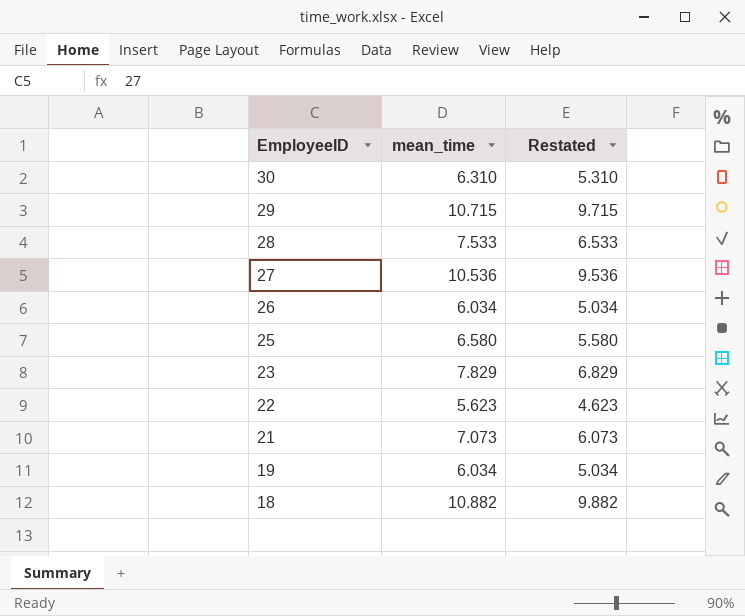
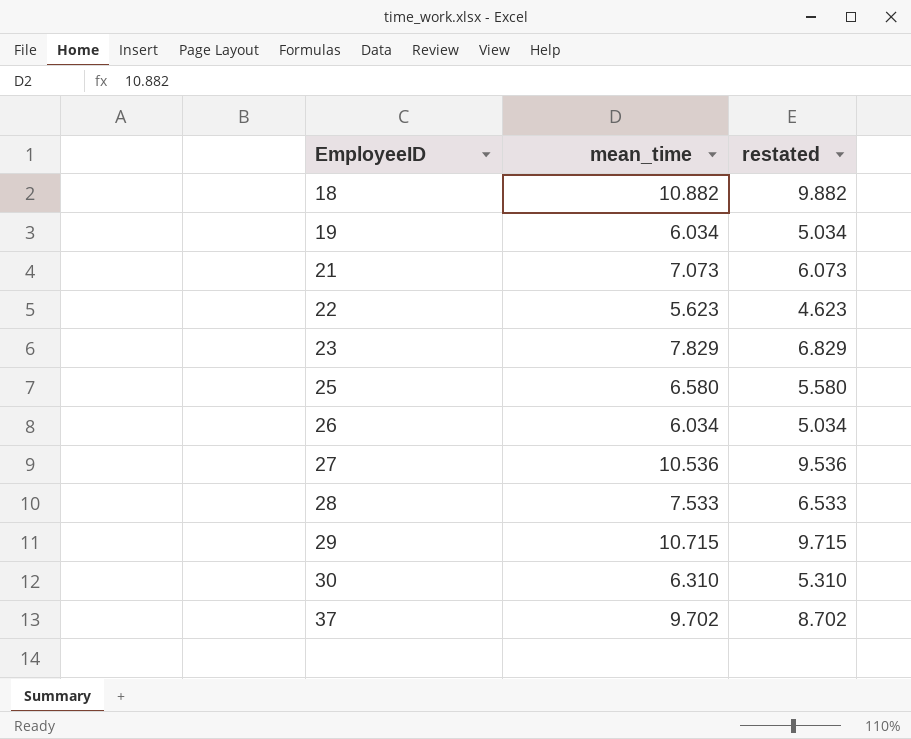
row order: EmployeeID descending -> EmployeeID ascending
column name: Restated -> restated
row 37: none -> 9.702 | 8.702

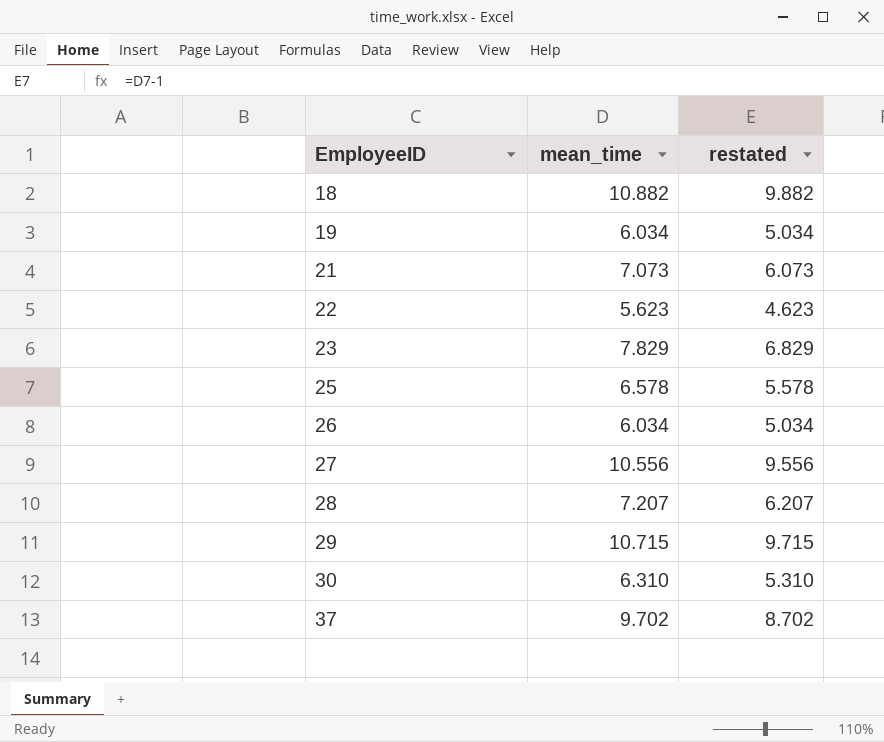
25 | mean_time: 6.580 -> 6.578
25 | restated: 5.580 -> 5.578
27 | mean_time: 10.536 -> 10.556
27 | restated: 9.536 -> 9.556
28 | mean_time: 7.533 -> 7.207
28 | restated: 6.533 -> 6.207

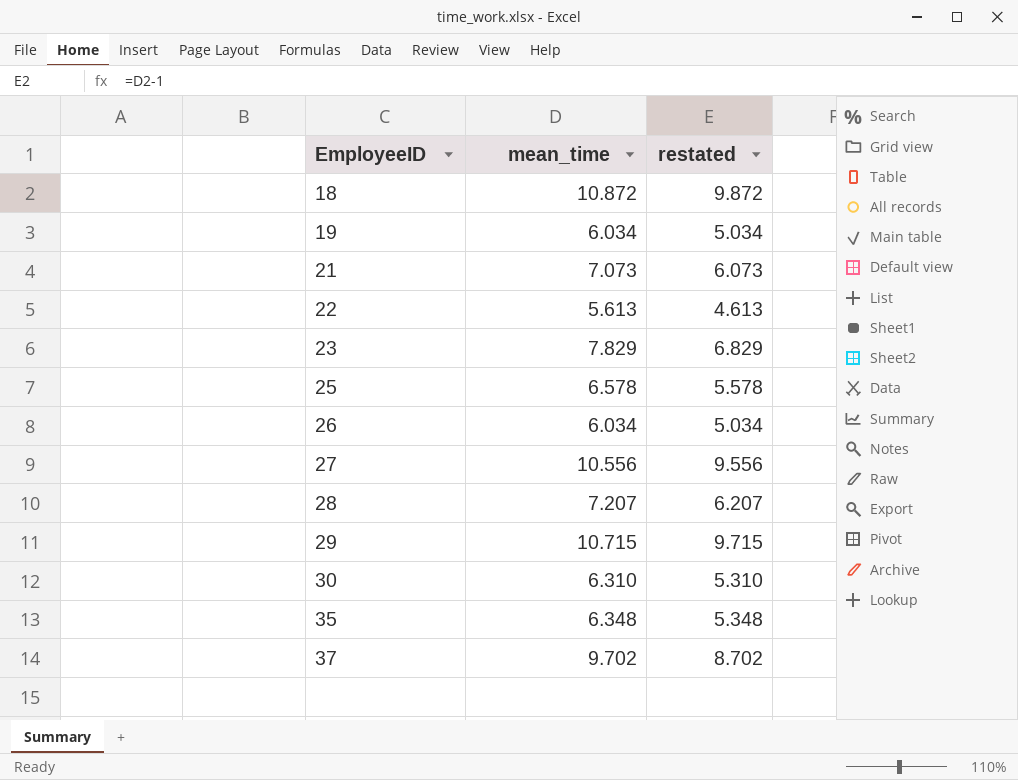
18 | mean_time: 10.882 -> 10.872
18 | restated: 9.882 -> 9.872
22 | mean_time: 5.623 -> 5.613
22 | restated: 4.623 -> 4.613
row 35: none -> 6.348 | 5.348

